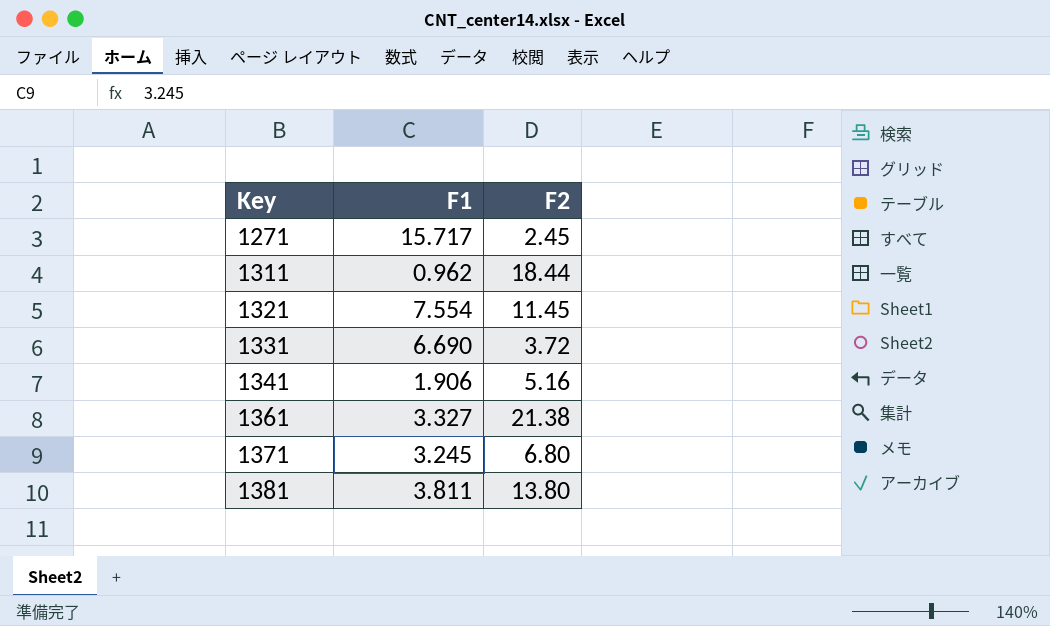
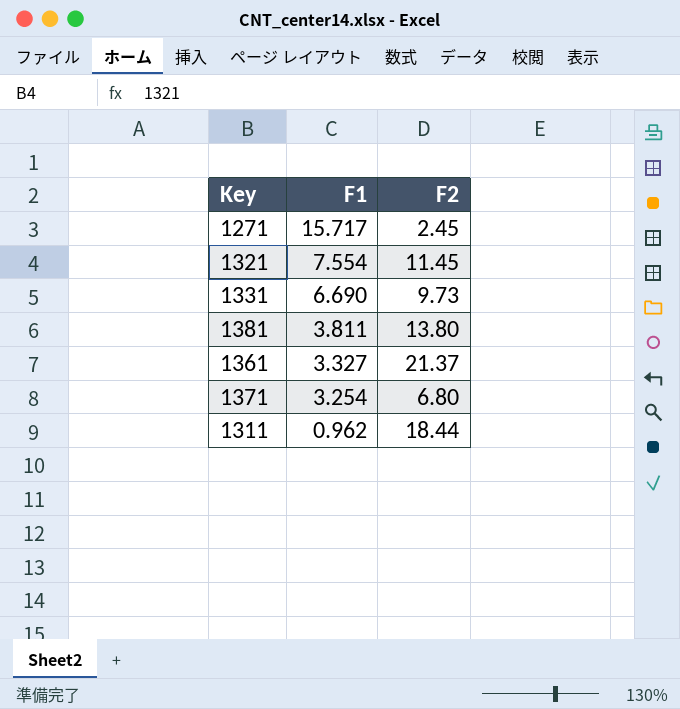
row order: Key ascending -> F1 descending
row 1341: 1.906 | 5.16 -> none
1331 | F2: 3.72 -> 9.73
1361 | F2: 21.38 -> 21.37
1371 | F1: 3.245 -> 3.254

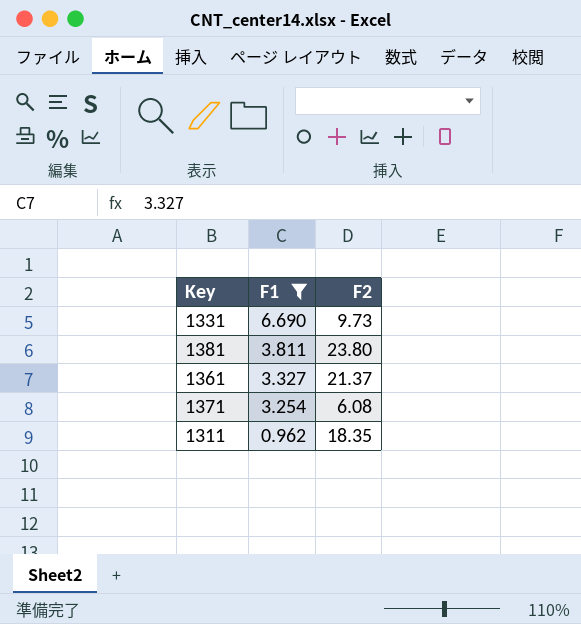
filter: none -> F1 <= 6.690
1381 | F2: 13.80 -> 23.80
1371 | F2: 6.80 -> 6.08
1311 | F2: 18.44 -> 18.35

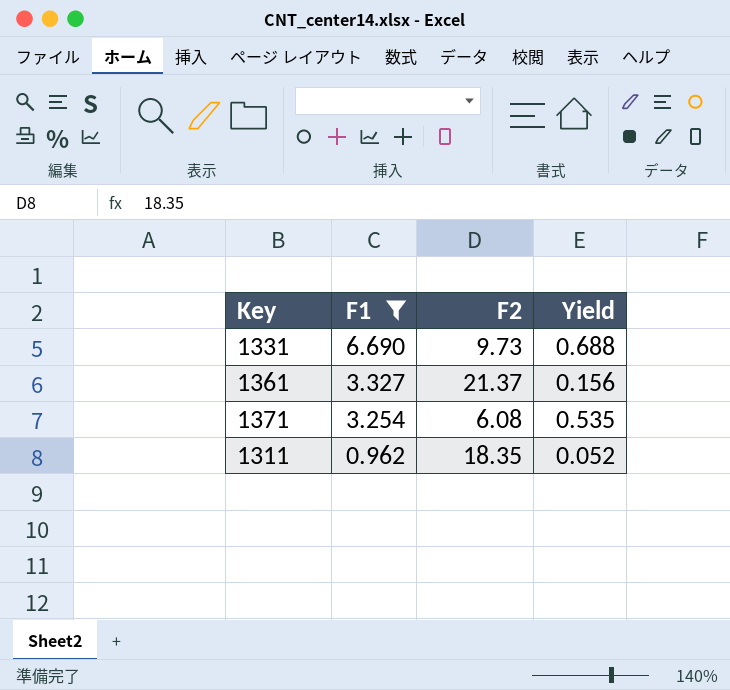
column Yield | formula: none -> [F1] / [F2]
row 1381: 3.811 | 23.80 -> none

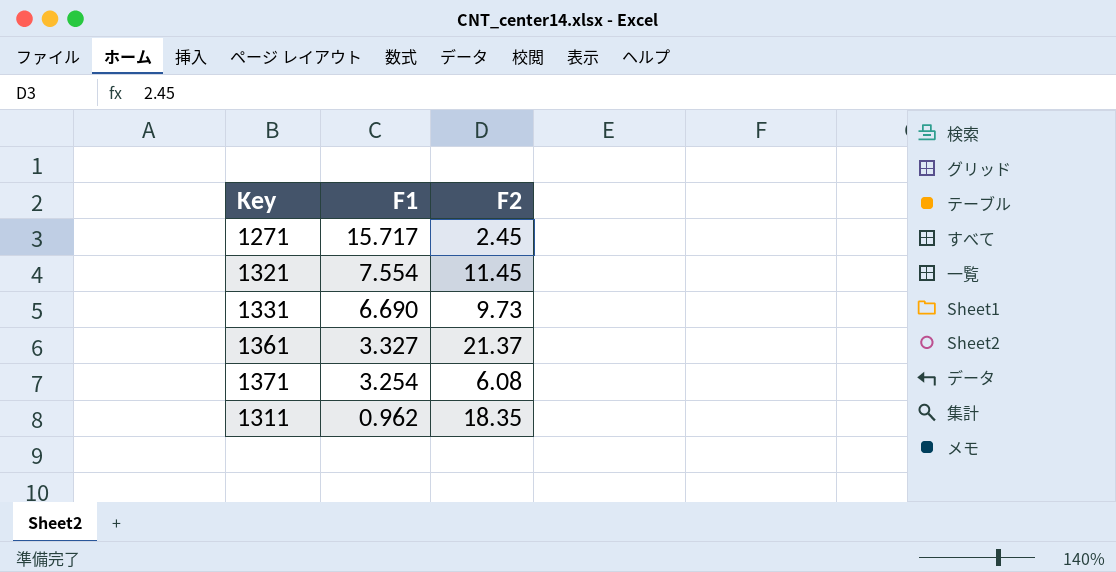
filter: F1 <= 6.690 -> none
column Yield | formula: [F1] / [F2] -> none

